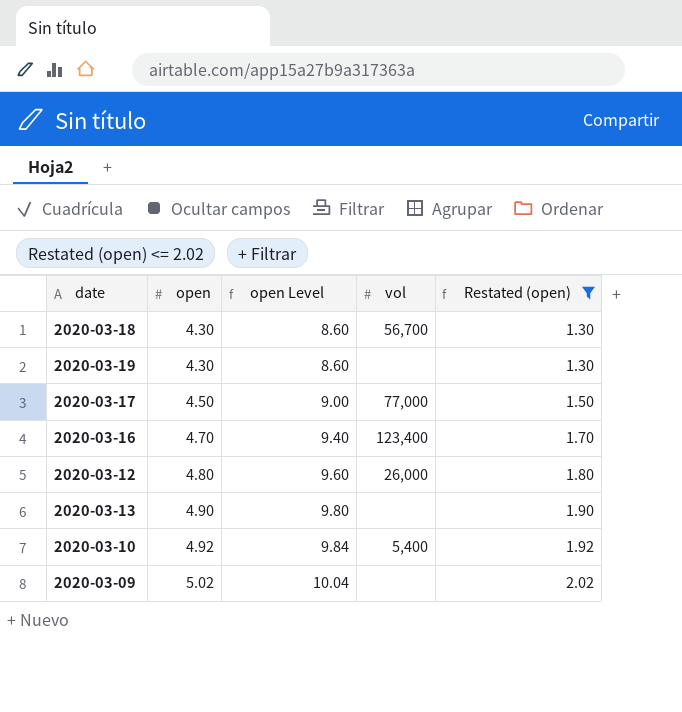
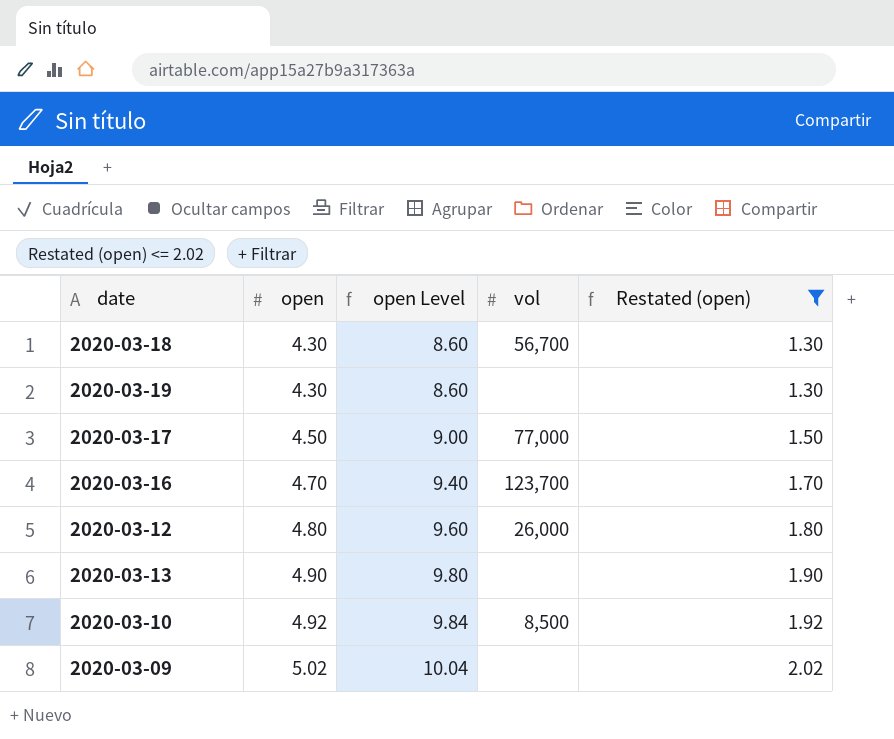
2020-03-16 | vol: 123,400 -> 123,700
2020-03-10 | vol: 5,400 -> 8,500

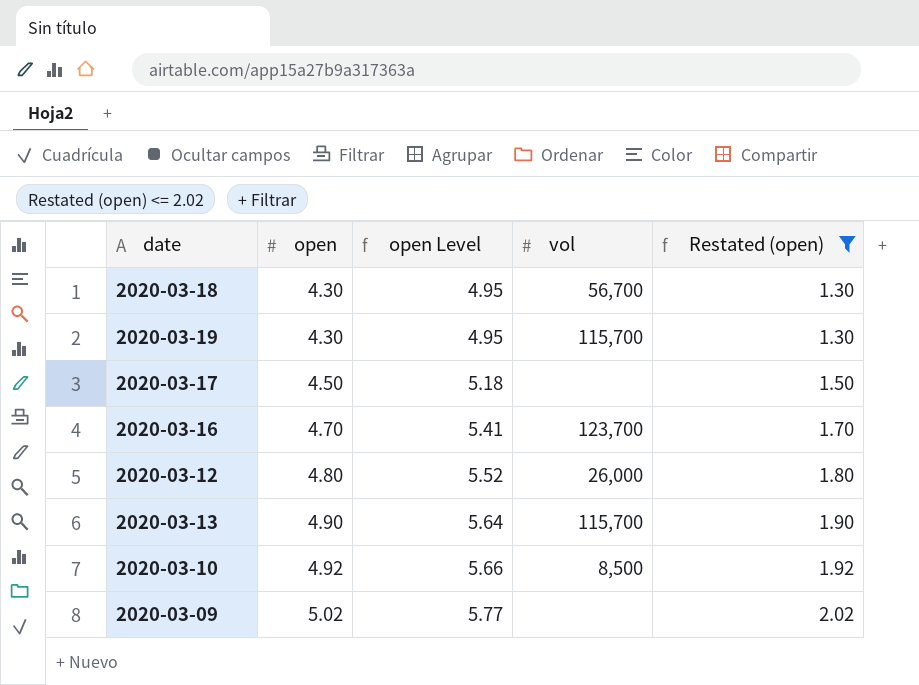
column open Level | formula: [open] * 2 -> [open] * 1.15
2020-03-19 | vol: none -> 115,700
2020-03-17 | vol: 77,000 -> none
2020-03-13 | vol: none -> 115,700

